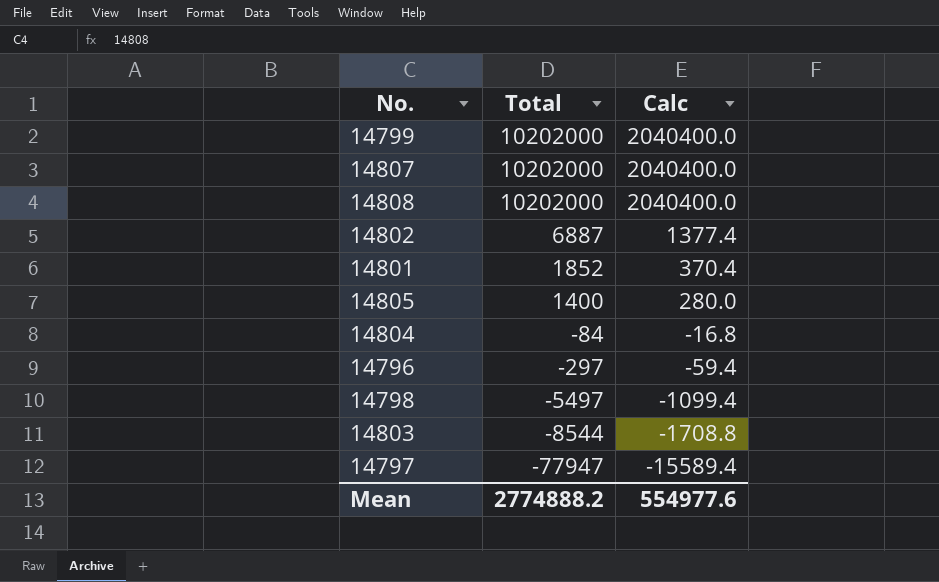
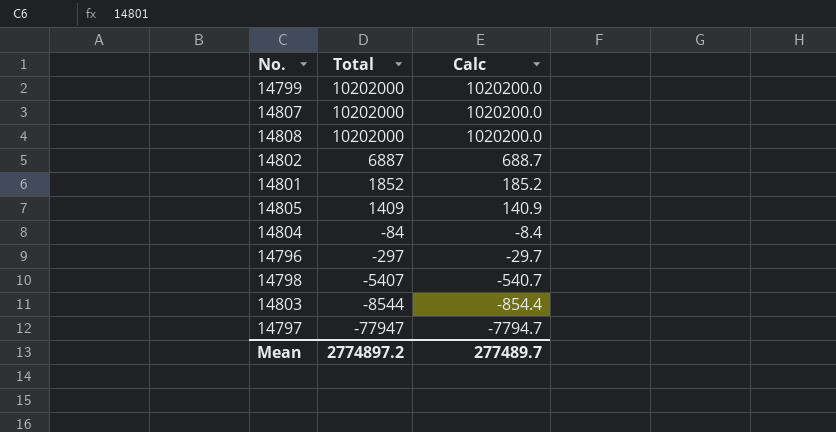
column Calc | formula: [Total] * 0.2 -> [Total] * 0.1
14805 | Total: 1400 -> 1409
14798 | Total: -5497 -> -5407
Mean | Total: 2774888.2 -> 2774897.2
Mean | Calc: 554977.6 -> 277489.7

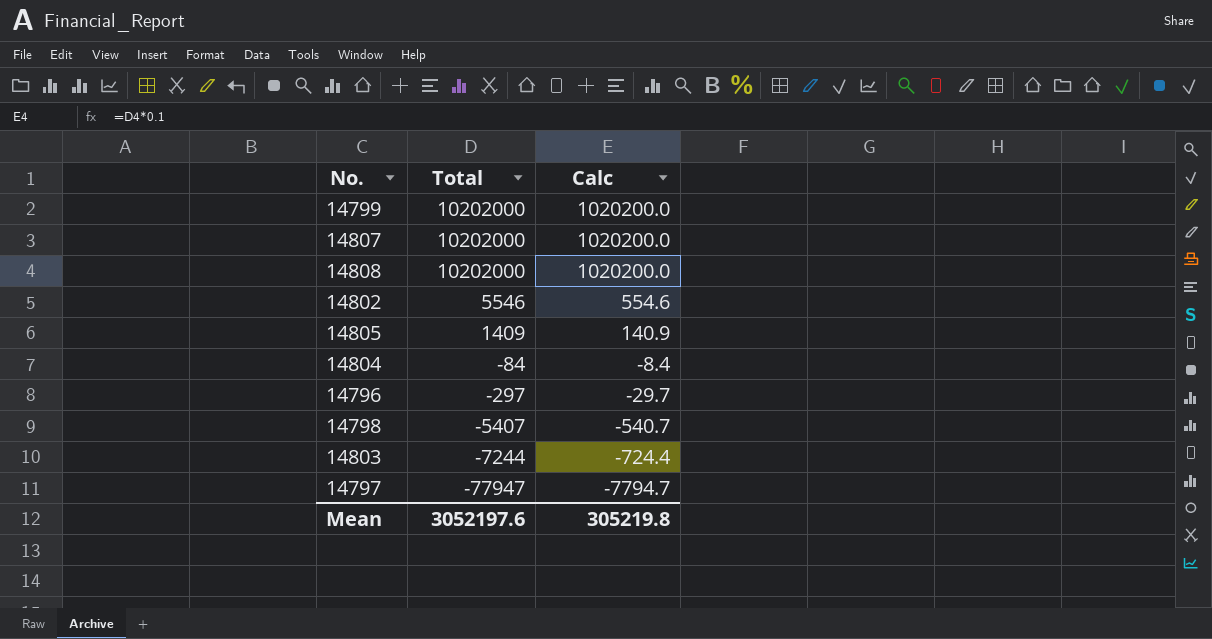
row 14801: 1852 | 185.2 -> none
14802 | Total: 6887 -> 5546
14802 | Calc: 688.7 -> 554.6
14803 | Total: -8544 -> -7244
14803 | Calc: -854.4 -> -724.4
Mean | Total: 2774897.2 -> 3052197.6
Mean | Calc: 277489.7 -> 305219.8

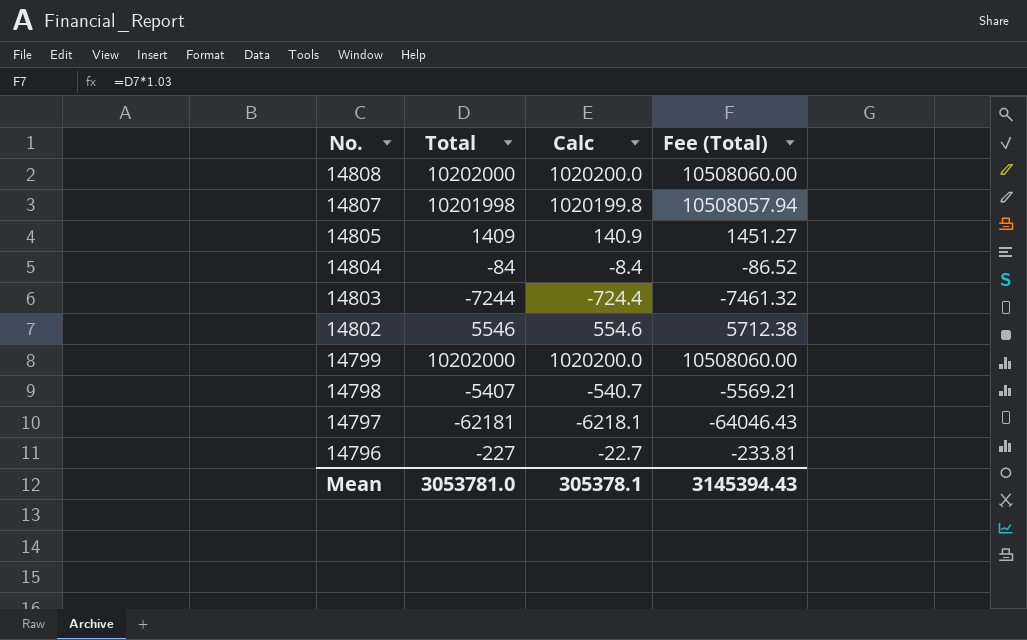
row order: Total descending -> No. descending
column Fee (Total) | formula: none -> [Total] * 1.03
14807 | Total: 10202000 -> 10201998
14807 | Calc: 1020200.0 -> 1020199.8
14797 | Total: -77947 -> -62181
14797 | Calc: -7794.7 -> -6218.1
14796 | Total: -297 -> -227
14796 | Calc: -29.7 -> -22.7
Mean | Total: 3052197.6 -> 3053781.0
Mean | Calc: 305219.8 -> 305378.1

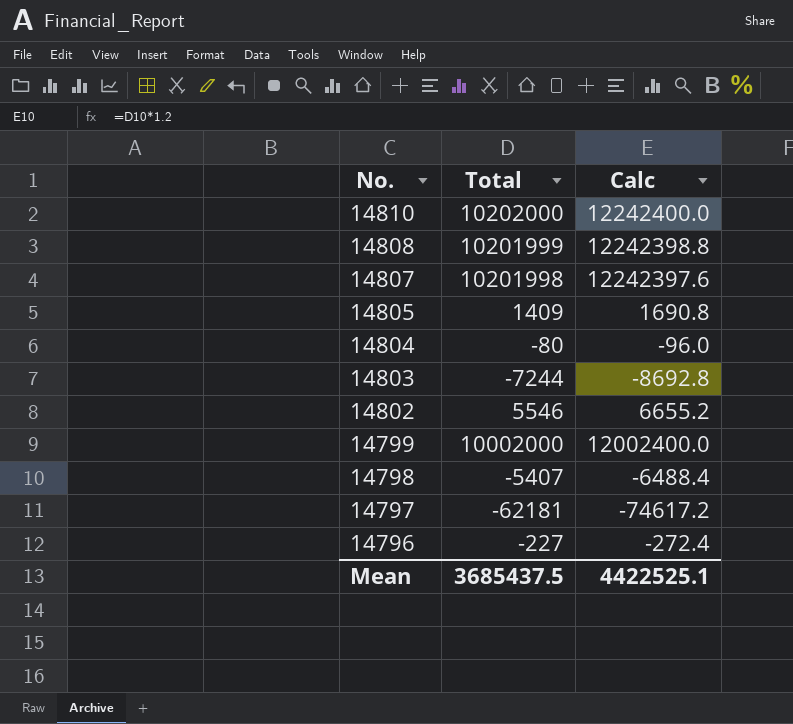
column Fee (Total) | formula: [Total] * 1.03 -> none
column Calc | formula: [Total] * 0.1 -> [Total] * 1.2
row 14810: none -> 10202000 | 12242400.0
14808 | Total: 10202000 -> 10201999
14804 | Total: -84 -> -80
14799 | Total: 10202000 -> 10002000
Mean | Total: 3053781.0 -> 3685437.5
Mean | Calc: 305378.1 -> 4422525.1

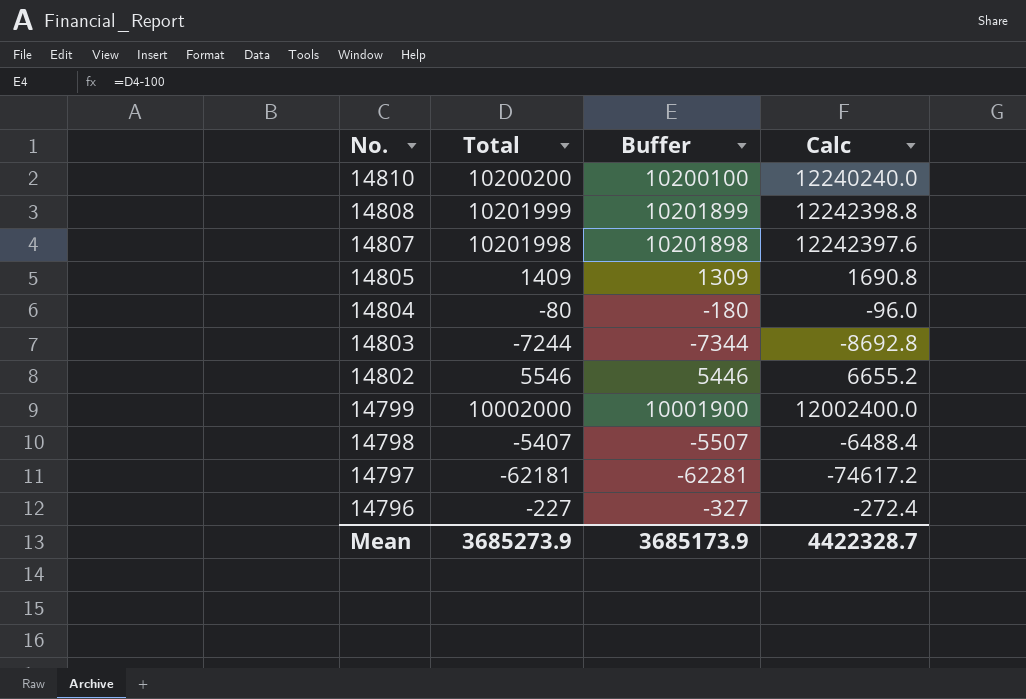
column Buffer | formula: none -> [Total] - 100
14810 | Total: 10202000 -> 10200200
14810 | Calc: 12242400.0 -> 12240240.0
Mean | Total: 3685437.5 -> 3685273.9
Mean | Calc: 4422525.1 -> 4422328.7

